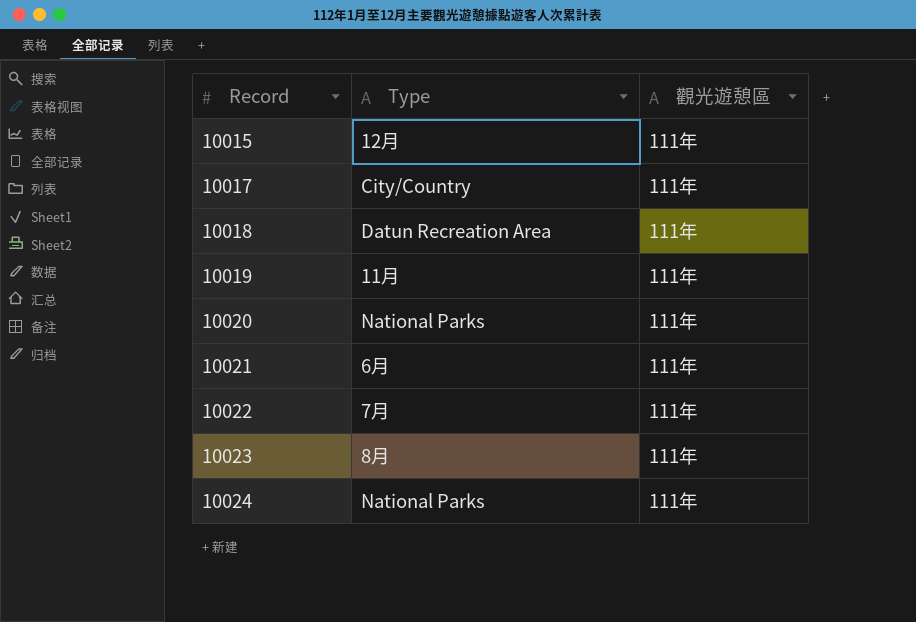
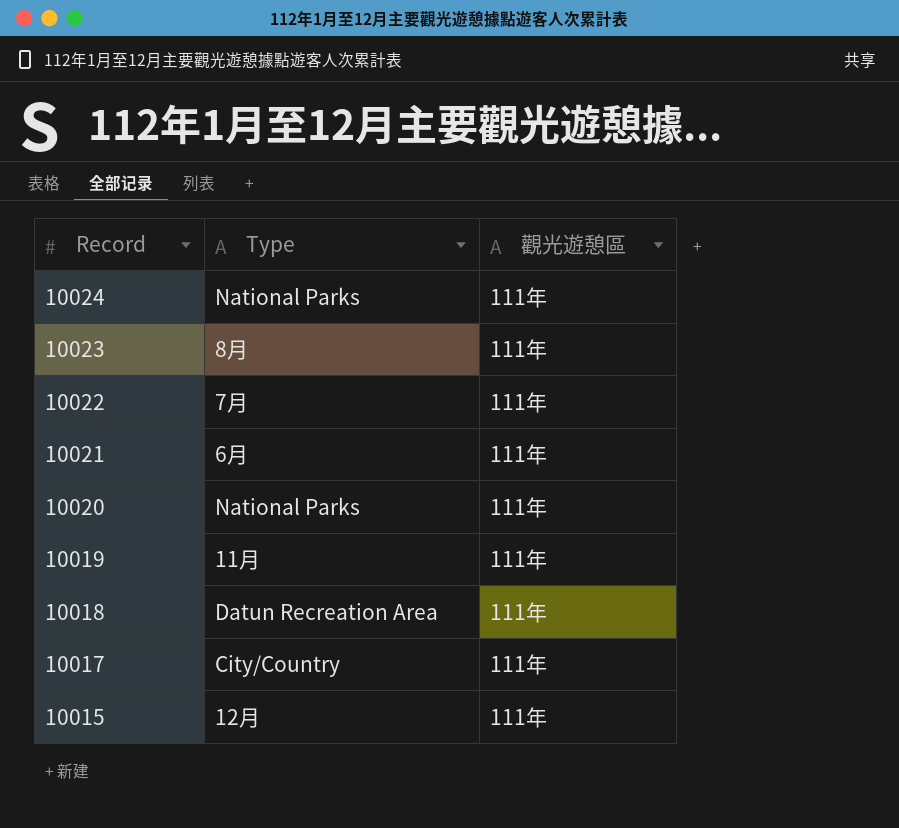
row order: Record ascending -> Record descending

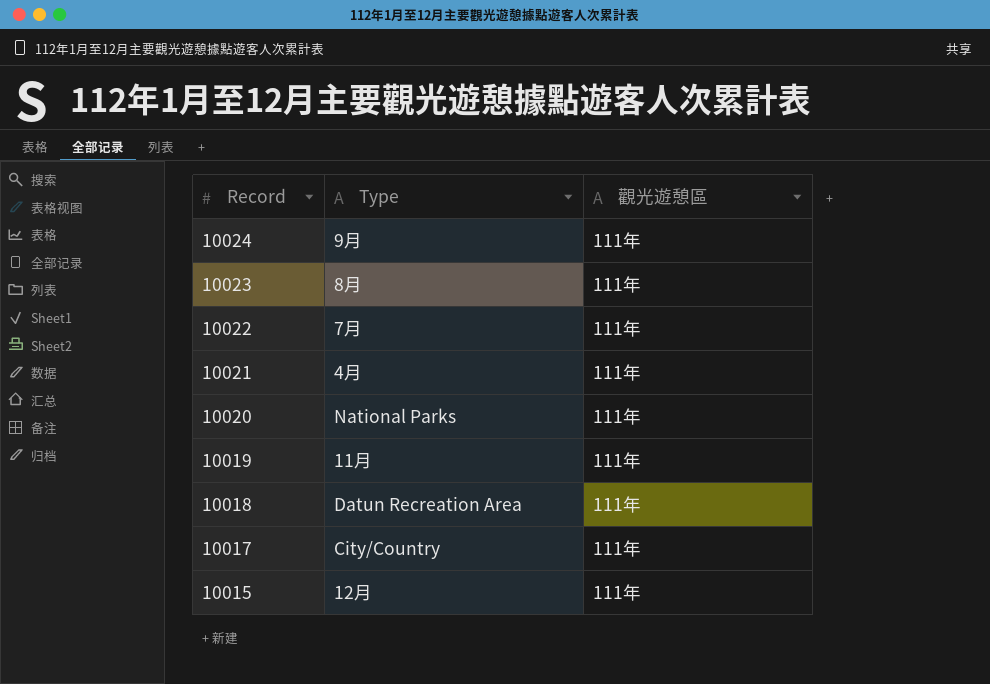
10024 | Type: National Parks -> 9月
10021 | Type: 6月 -> 4月

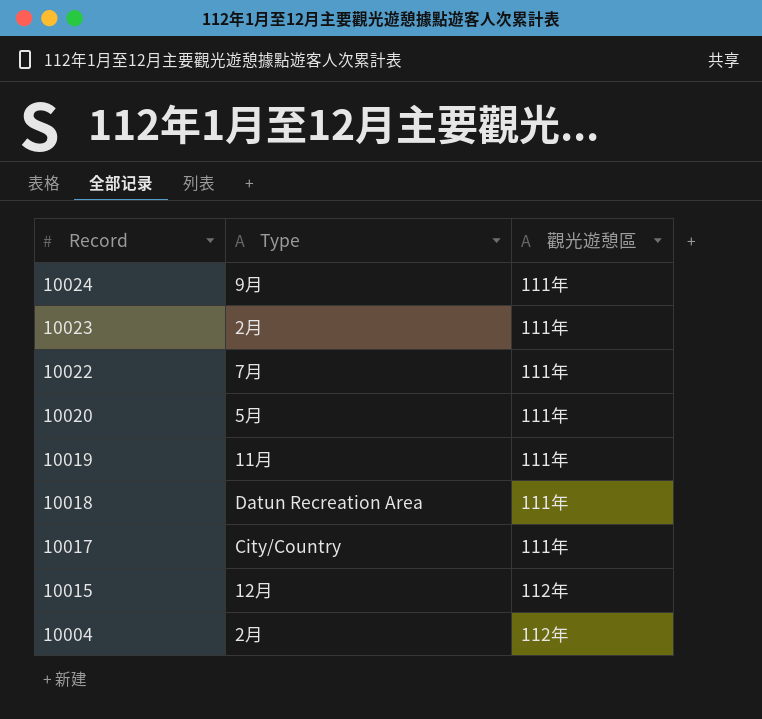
row 10021: 4月 | 111年 -> none
10023 | Type: 8月 -> 2月
10020 | Type: National Parks -> 5月
10015 | 觀光遊憩區: 111年 -> 112年
row 10004: none -> 2月 | 112年

